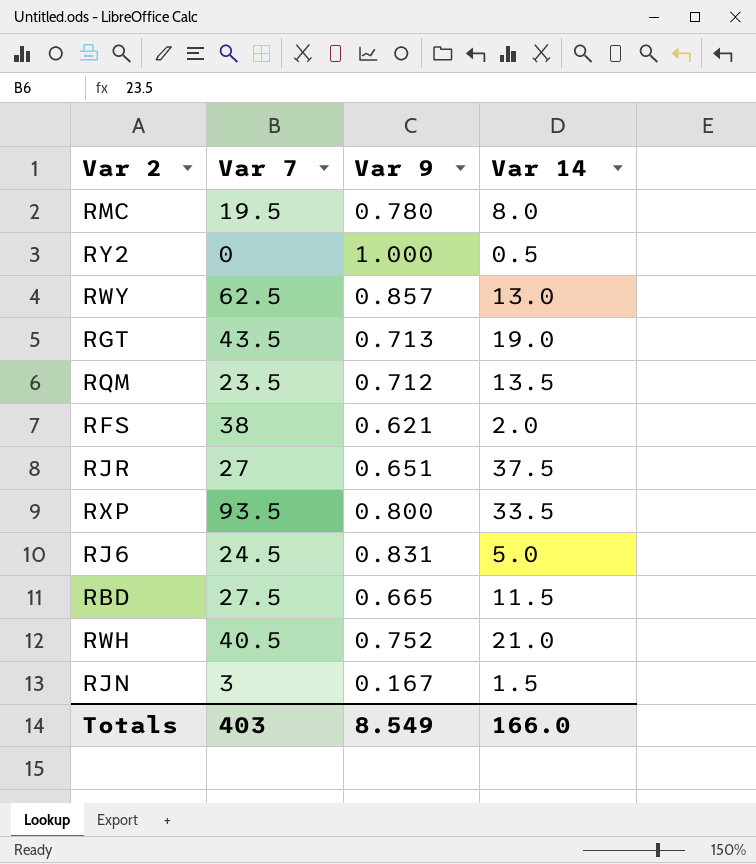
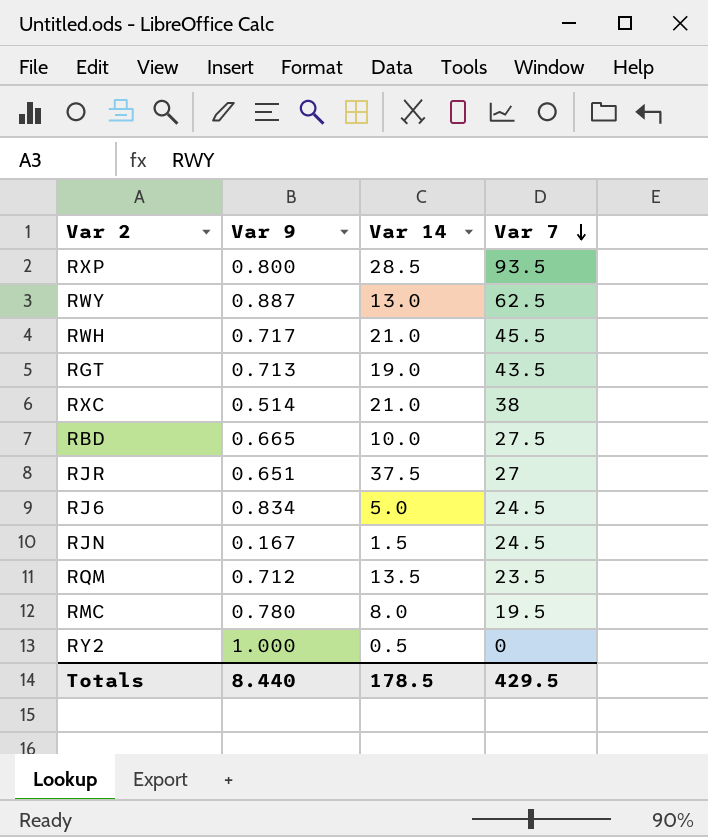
row order: none -> Var 7 descending
column Var 7 | position: 2 -> 4
row RFS: 38 | 0.621 | 2.0 -> none
RXP | Var 14: 33.5 -> 28.5
RWY | Var 9: 0.857 -> 0.887
RWH | Var 9: 0.752 -> 0.717
RWH | Var 7: 40.5 -> 45.5
row RXC: none -> 0.514 | 21.0 | 38
RBD | Var 14: 11.5 -> 10.0
RJ6 | Var 9: 0.831 -> 0.834
RJN | Var 7: 3 -> 24.5
Totals | Var 9: 8.549 -> 8.440
Totals | Var 14: 166.0 -> 178.5
Totals | Var 7: 403 -> 429.5

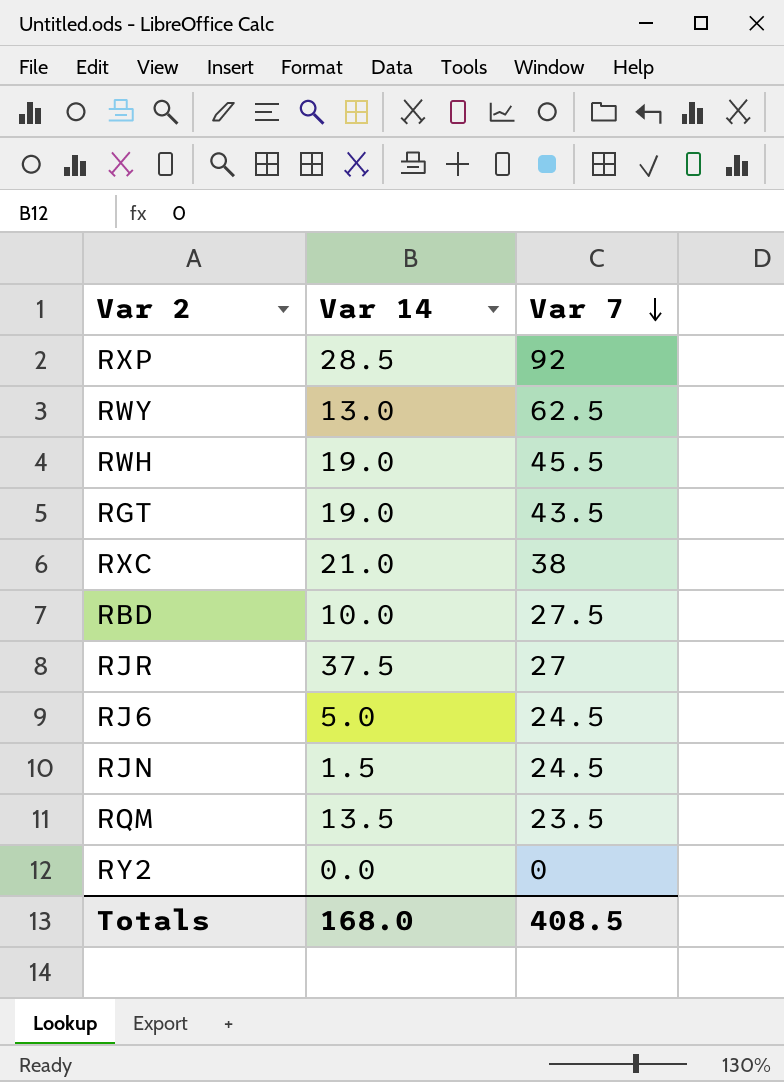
column Var 9 | position: 2 -> none
row RMC: 0.780 | 8.0 | 19.5 -> none
RXP | Var 7: 93.5 -> 92
RWH | Var 14: 21.0 -> 19.0
RY2 | Var 14: 0.5 -> 0.0
Totals | Var 14: 178.5 -> 168.0
Totals | Var 7: 429.5 -> 408.5

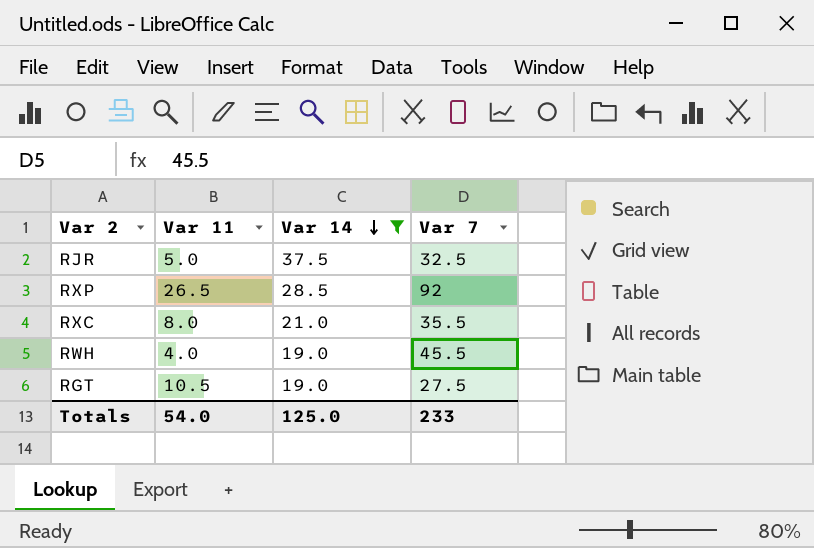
filter: none -> Var 14 >= 19.0
row order: Var 7 descending -> Var 14 descending
column Var 11 | position: none -> 2
RJR | Var 7: 27 -> 32.5
RXC | Var 7: 38 -> 35.5
RGT | Var 7: 43.5 -> 27.5
Totals | Var 14: 168.0 -> 125.0
Totals | Var 7: 408.5 -> 233

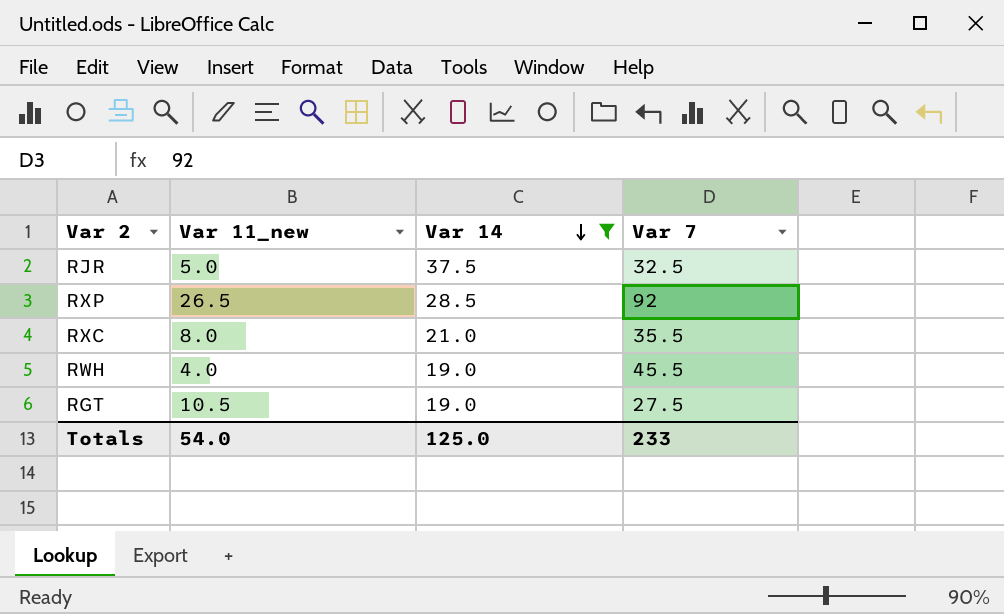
column name: Var 11 -> Var 11_new

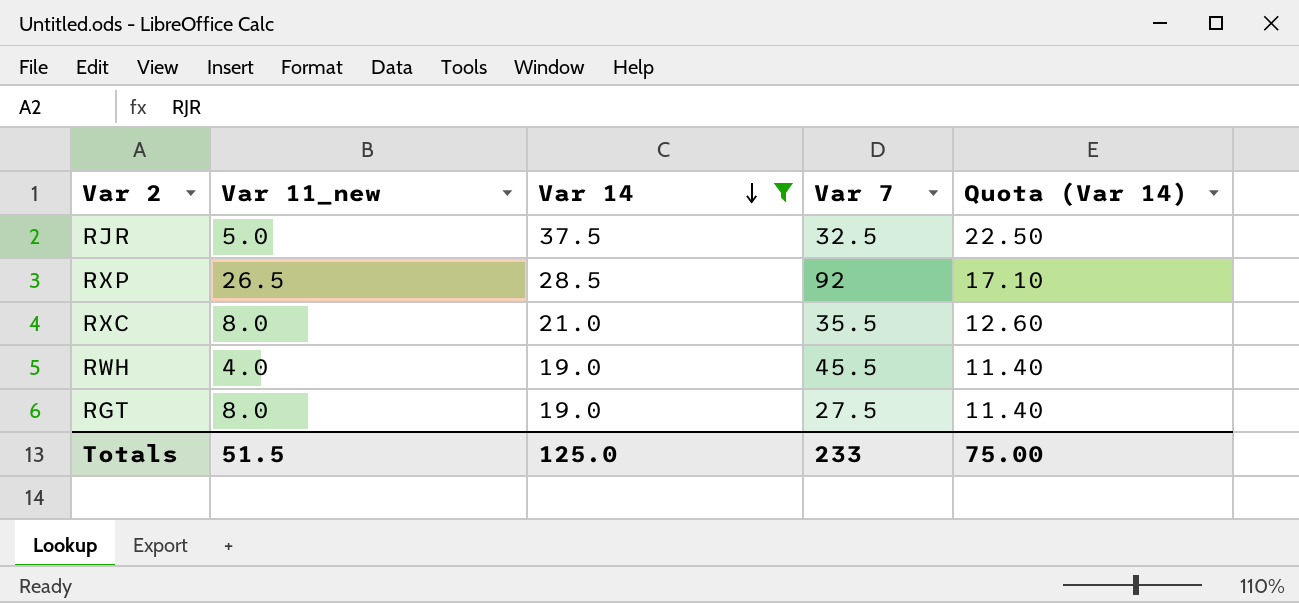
column Quota (Var 14) | formula: none -> [Var 14] * 0.6
RGT | Var 11_new: 10.5 -> 8.0
Totals | Var 11_new: 54.0 -> 51.5

